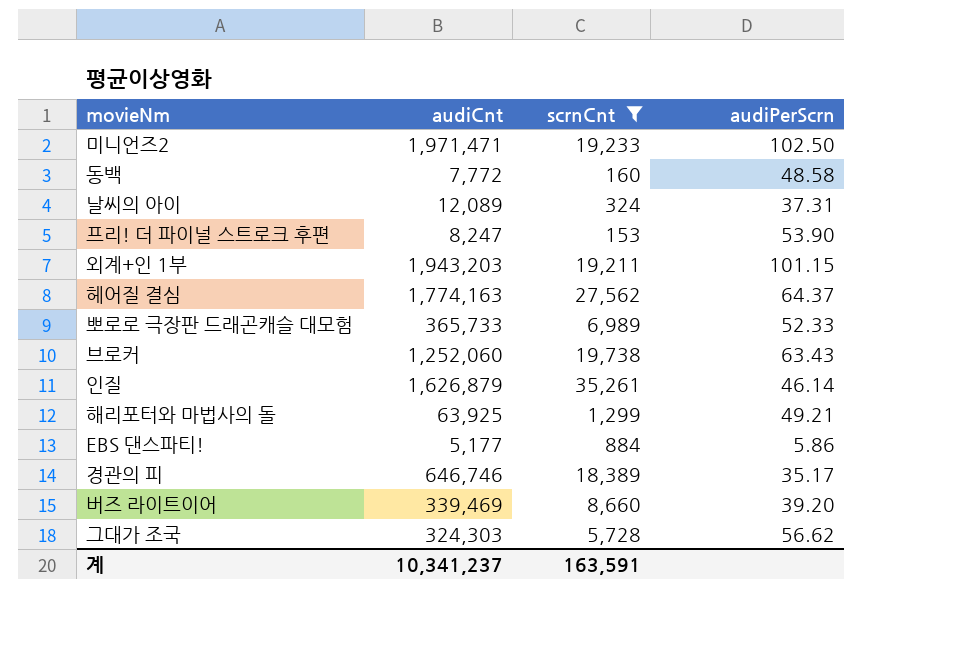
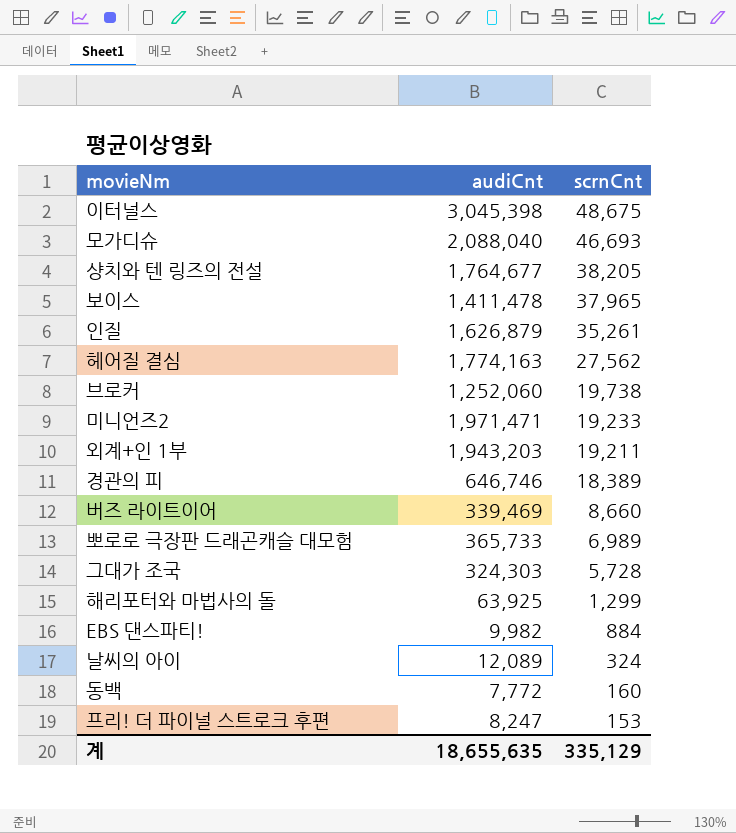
filter: scrnCnt <= 35,261 -> none
row order: none -> scrnCnt descending
column audiPerScrn | formula: [audiCnt] / [scrnCnt] -> none
EBS 댄스파티! | audiCnt: 5,177 -> 9,982
계 | audiCnt: 10,341,237 -> 18,655,635
계 | scrnCnt: 163,591 -> 335,129

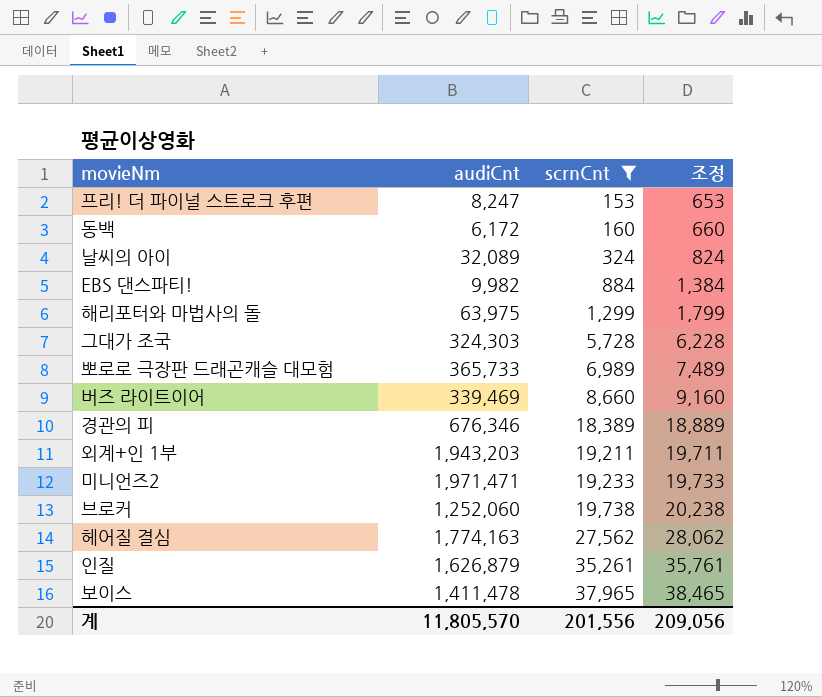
filter: none -> scrnCnt <= 37,965
row order: scrnCnt descending -> scrnCnt ascending
column 조정 | formula: none -> [scrnCnt] + 500
동백 | audiCnt: 7,772 -> 6,172
날씨의 아이 | audiCnt: 12,089 -> 32,089
해리포터와 마법사의 돌 | audiCnt: 63,925 -> 63,975
경관의 피 | audiCnt: 646,746 -> 676,346
계 | audiCnt: 18,655,635 -> 11,805,570
계 | scrnCnt: 335,129 -> 201,556

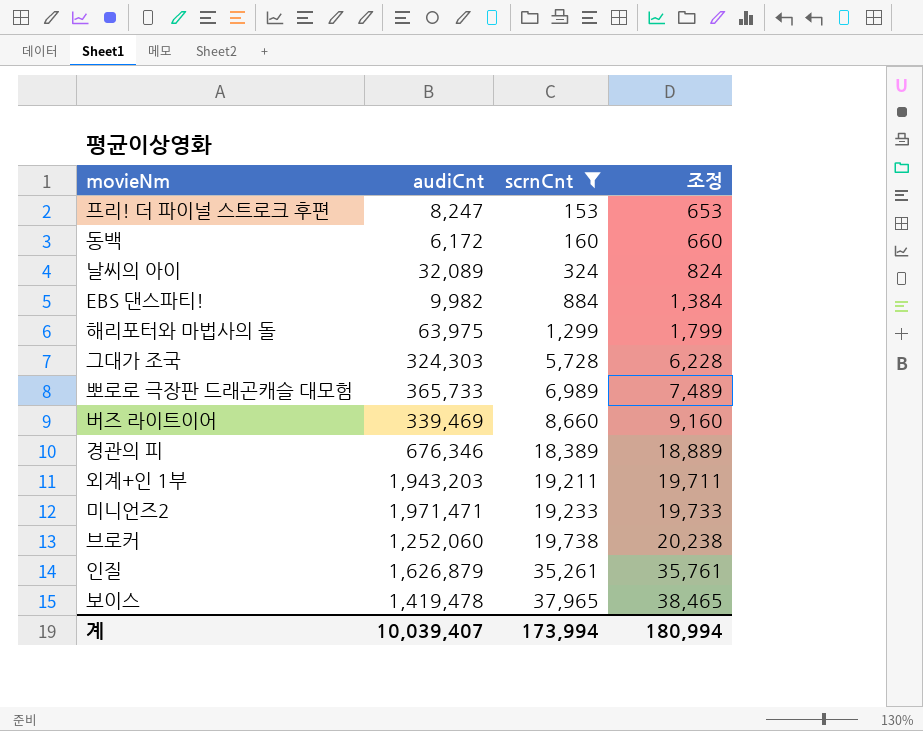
row 헤어질 결심: 1,774,163 | 27,562 | 28,062 -> none
보이스 | audiCnt: 1,411,478 -> 1,419,478
계 | audiCnt: 11,805,570 -> 10,039,407
계 | scrnCnt: 201,556 -> 173,994
계 | 조정: 209,056 -> 180,994

